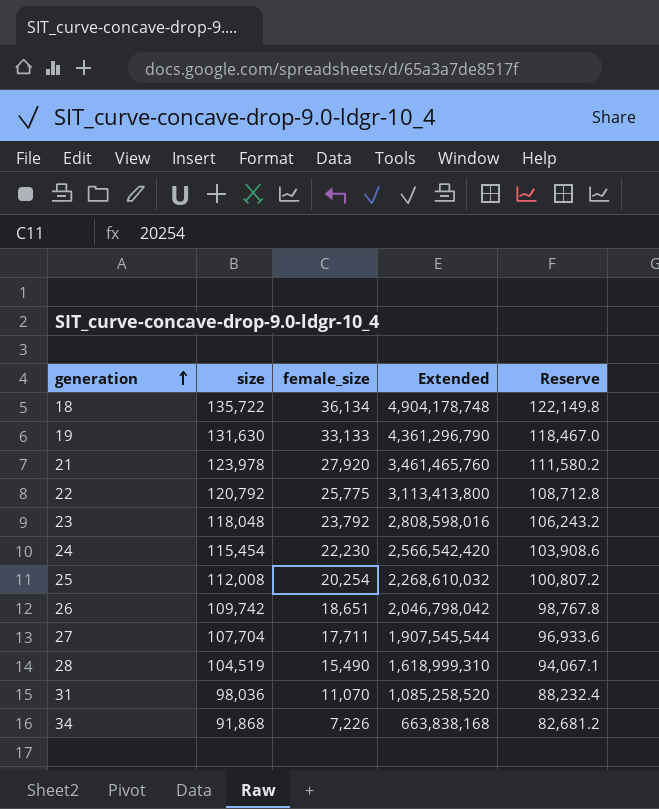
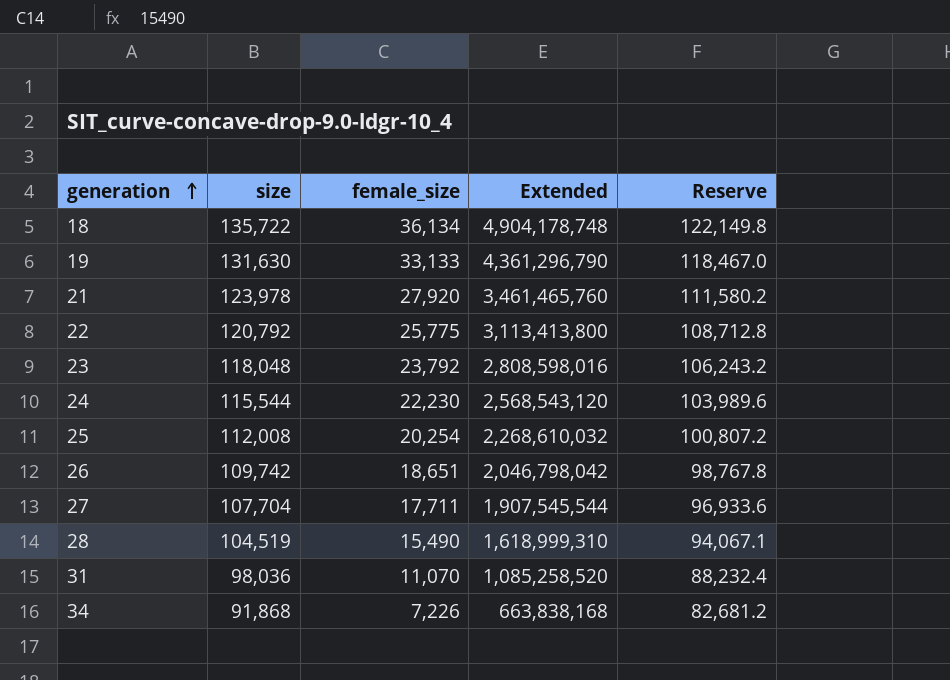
24 | size: 115,454 -> 115,544
24 | Extended: 2,566,542,420 -> 2,568,543,120
24 | Reserve: 103,908.6 -> 103,989.6

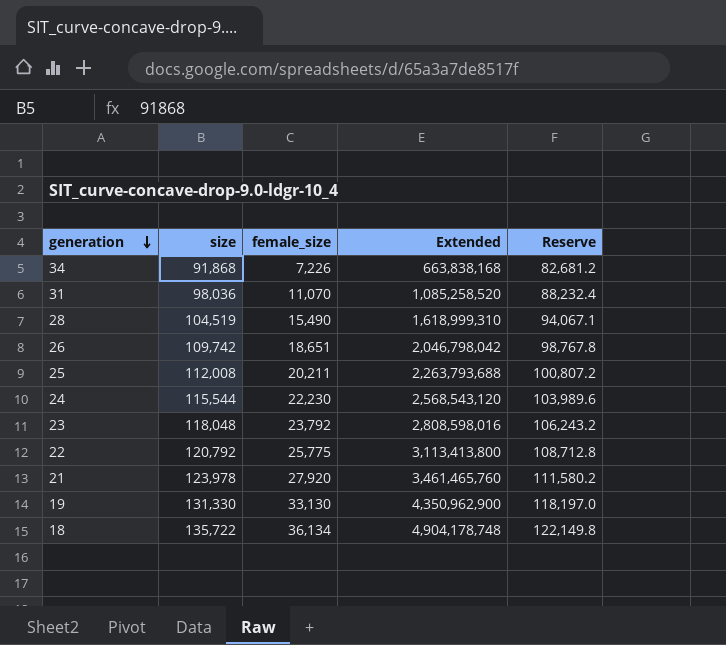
row order: generation ascending -> generation descending
row 27: 107,704 | 17,711 | 1,907,545,544 | 96,933.6 -> none
25 | female_size: 20,254 -> 20,211
25 | Extended: 2,268,610,032 -> 2,263,793,688
19 | size: 131,630 -> 131,330
19 | female_size: 33,133 -> 33,130
19 | Extended: 4,361,296,790 -> 4,350,962,900
19 | Reserve: 118,467.0 -> 118,197.0

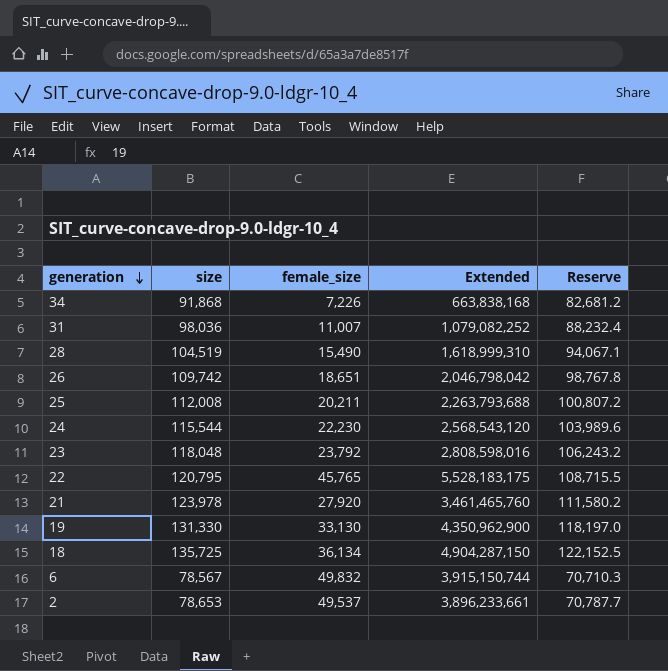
31 | female_size: 11,070 -> 11,007
31 | Extended: 1,085,258,520 -> 1,079,082,252
22 | size: 120,792 -> 120,795
22 | female_size: 25,775 -> 45,765
22 | Extended: 3,113,413,800 -> 5,528,183,175
22 | Reserve: 108,712.8 -> 108,715.5
18 | size: 135,722 -> 135,725
18 | Extended: 4,904,178,748 -> 4,904,287,150
18 | Reserve: 122,149.8 -> 122,152.5
row 6: none -> 78,567 | 49,832 | 3,915,150,744 | 70,710.3
row 2: none -> 78,653 | 49,537 | 3,896,233,661 | 70,787.7

